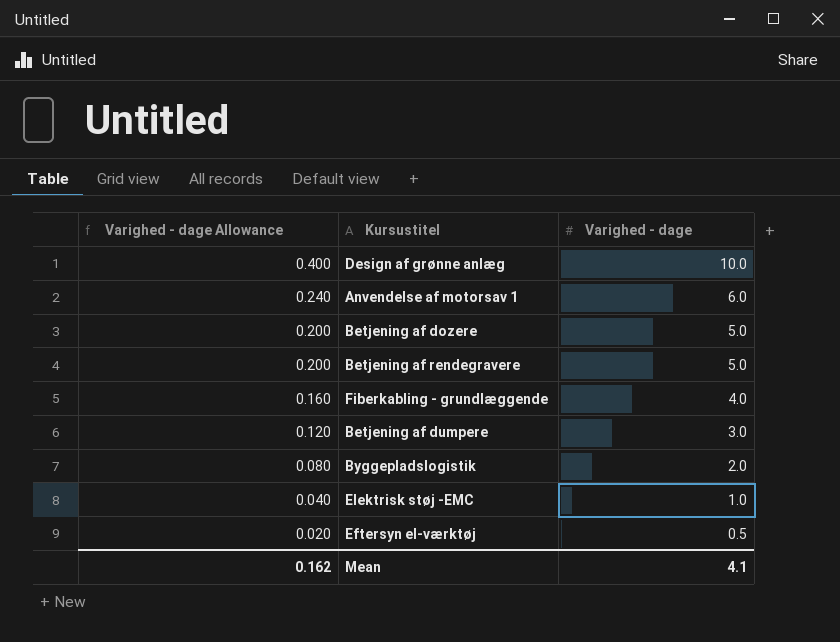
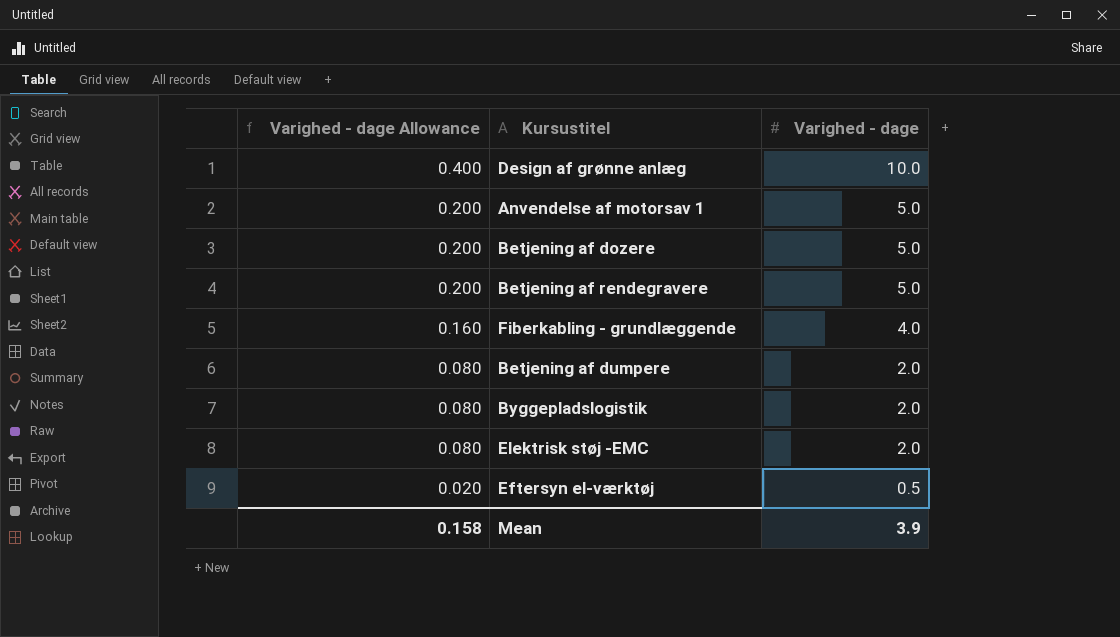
Anvendelse af motorsav 1 | Varighed - dage Allowance: 0.240 -> 0.200
Anvendelse af motorsav 1 | Varighed - dage: 6.0 -> 5.0
Betjening af dumpere | Varighed - dage Allowance: 0.120 -> 0.080
Betjening af dumpere | Varighed - dage: 3.0 -> 2.0
Elektrisk støj -EMC | Varighed - dage Allowance: 0.040 -> 0.080
Elektrisk støj -EMC | Varighed - dage: 1.0 -> 2.0
Mean | Varighed - dage Allowance: 0.162 -> 0.158
Mean | Varighed - dage: 4.1 -> 3.9

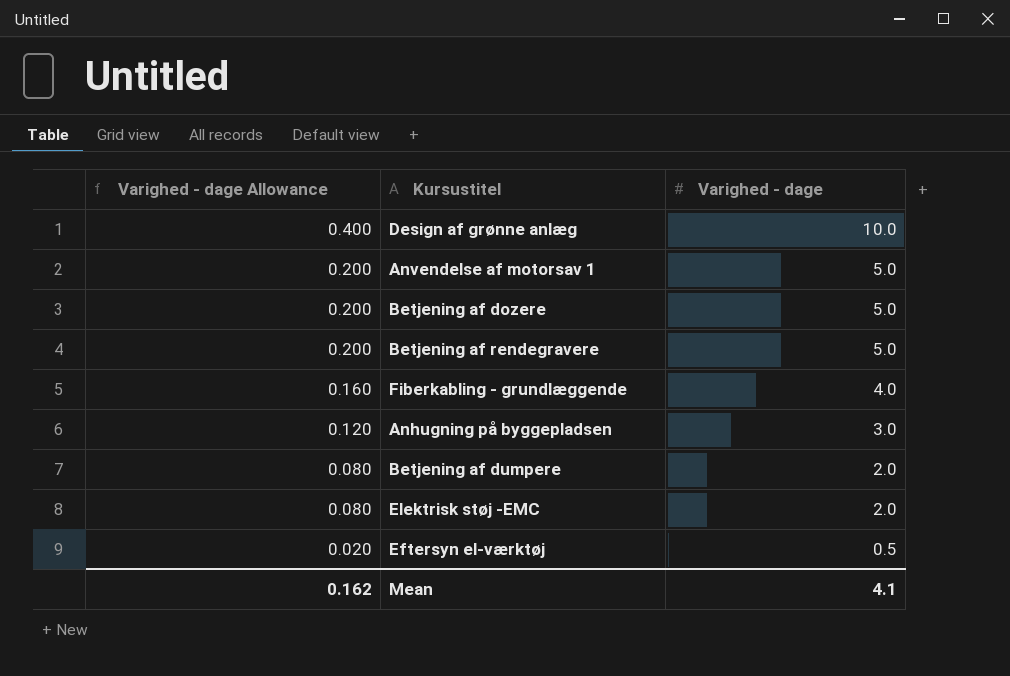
row Byggepladslogistik: 0.080 | 2.0 -> none
row Anhugning på byggepladsen: none -> 0.120 | 3.0
Mean | Varighed - dage Allowance: 0.158 -> 0.162
Mean | Varighed - dage: 3.9 -> 4.1

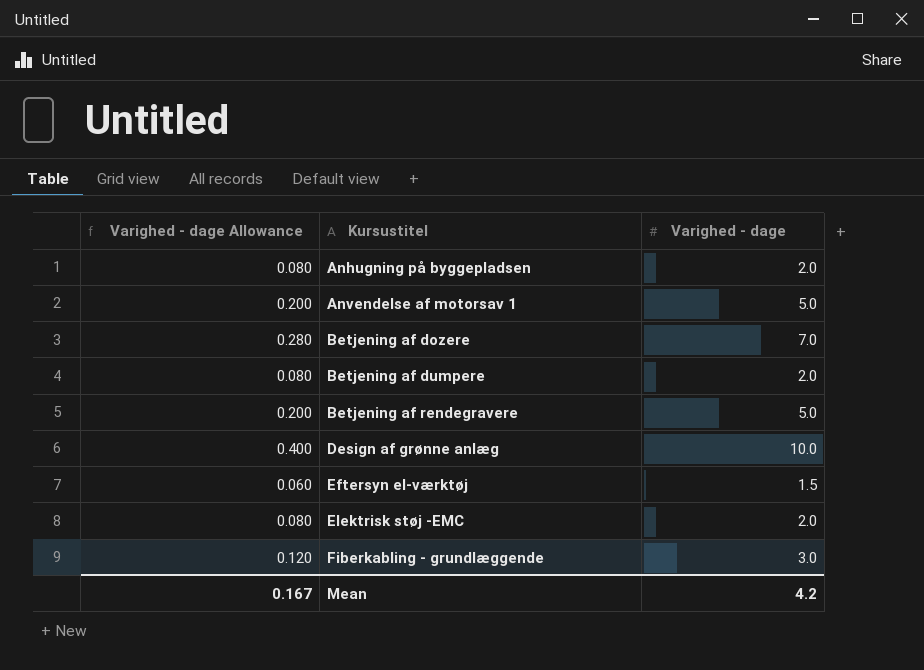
row order: Varighed - dage Allowance descending -> Kursustitel ascending
Anhugning på byggepladsen | Varighed - dage Allowance: 0.120 -> 0.080
Anhugning på byggepladsen | Varighed - dage: 3.0 -> 2.0
Betjening af dozere | Varighed - dage Allowance: 0.200 -> 0.280
Betjening af dozere | Varighed - dage: 5.0 -> 7.0
Eftersyn el-værktøj | Varighed - dage Allowance: 0.020 -> 0.060
Eftersyn el-værktøj | Varighed - dage: 0.5 -> 1.5
Fiberkabling - grundlæggende | Varighed - dage Allowance: 0.160 -> 0.120
Fiberkabling - grundlæggende | Varighed - dage: 4.0 -> 3.0
Mean | Varighed - dage Allowance: 0.162 -> 0.167
Mean | Varighed - dage: 4.1 -> 4.2

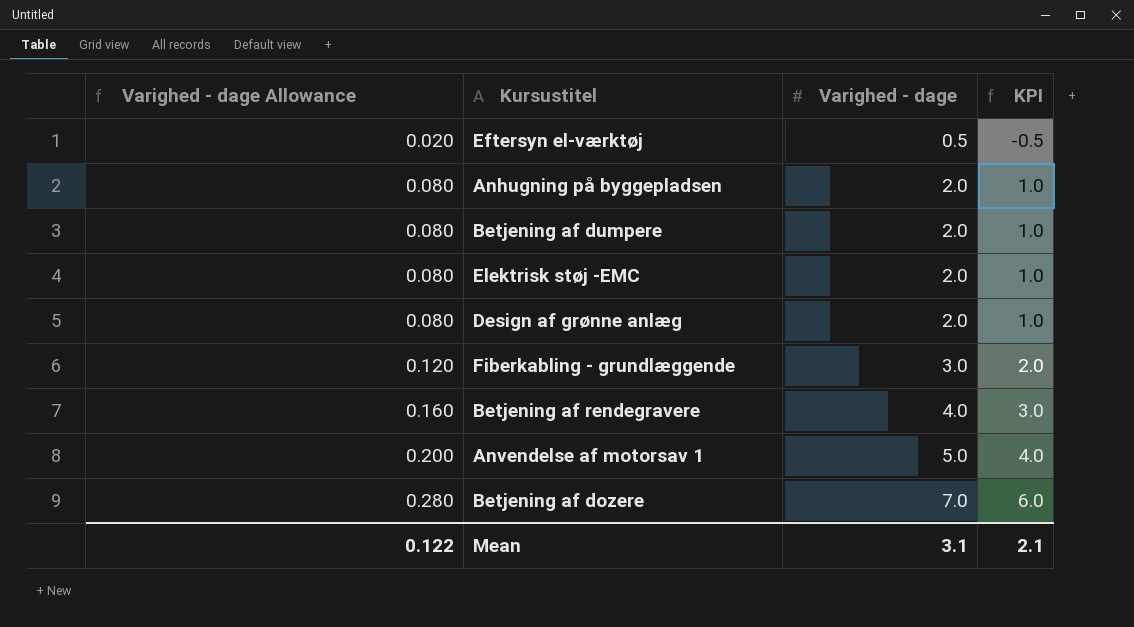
row order: Kursustitel ascending -> Varighed - dage Allowance ascending
column KPI | formula: none -> [Varighed - dage] - 1
Eftersyn el-værktøj | Varighed - dage Allowance: 0.060 -> 0.020
Eftersyn el-værktøj | Varighed - dage: 1.5 -> 0.5
Design af grønne anlæg | Varighed - dage Allowance: 0.400 -> 0.080
Design af grønne anlæg | Varighed - dage: 10.0 -> 2.0
Betjening af rendegravere | Varighed - dage Allowance: 0.200 -> 0.160
Betjening af rendegravere | Varighed - dage: 5.0 -> 4.0
Mean | Varighed - dage Allowance: 0.167 -> 0.122
Mean | Varighed - dage: 4.2 -> 3.1

